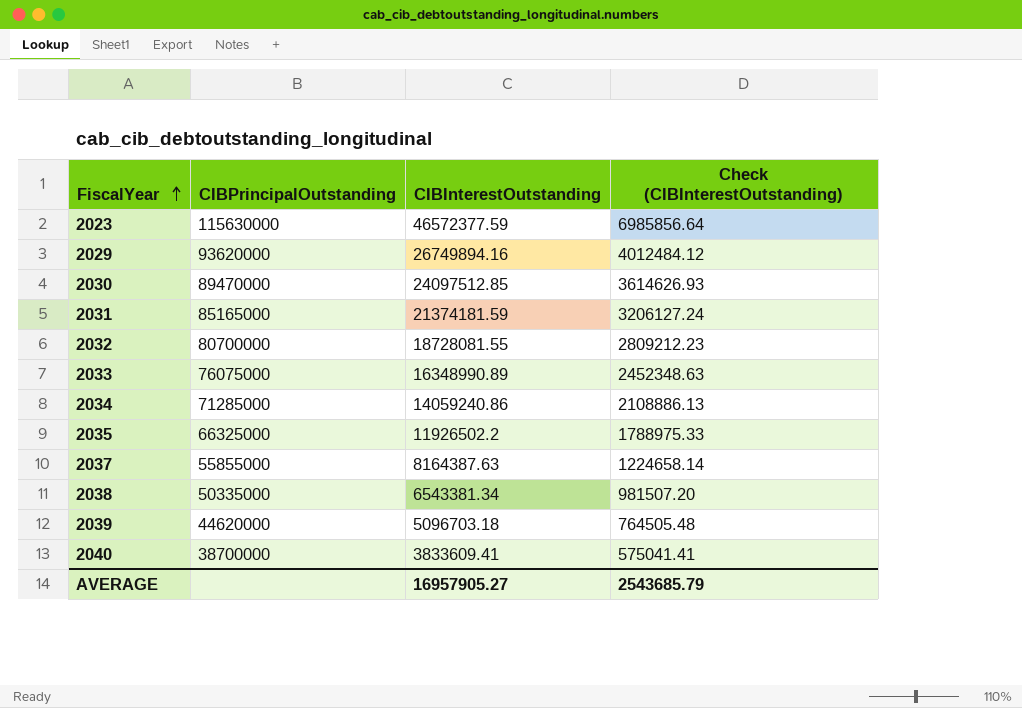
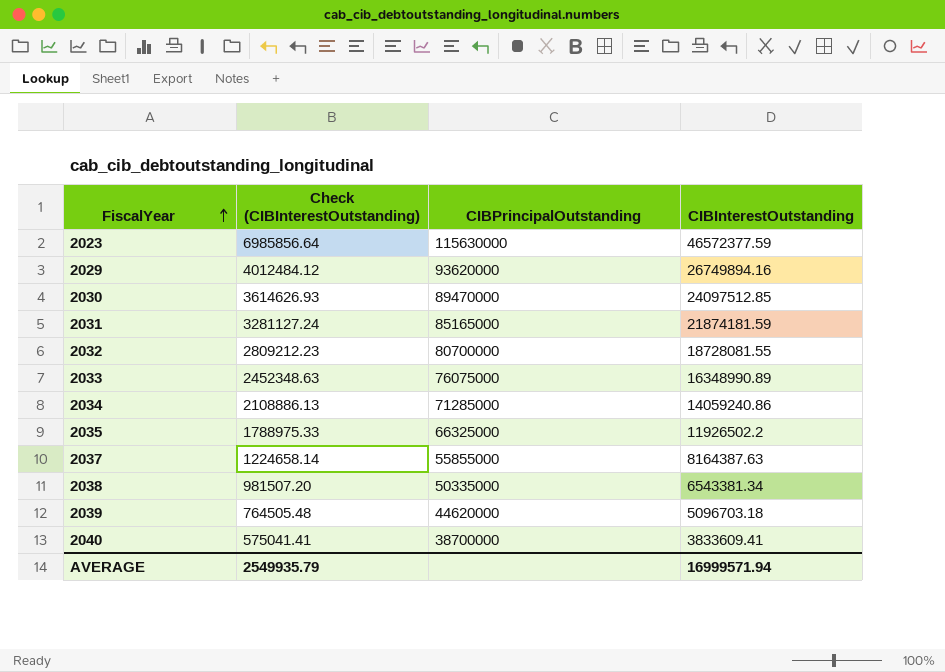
column Check (CIBInterestOutstanding) | position: 4 -> 2
2031 | Check (CIBInterestOutstanding): 3206127.24 -> 3281127.24
2031 | CIBInterestOutstanding: 21374181.59 -> 21874181.59
AVERAGE | Check (CIBInterestOutstanding): 2543685.79 -> 2549935.79
AVERAGE | CIBInterestOutstanding: 16957905.27 -> 16999571.94

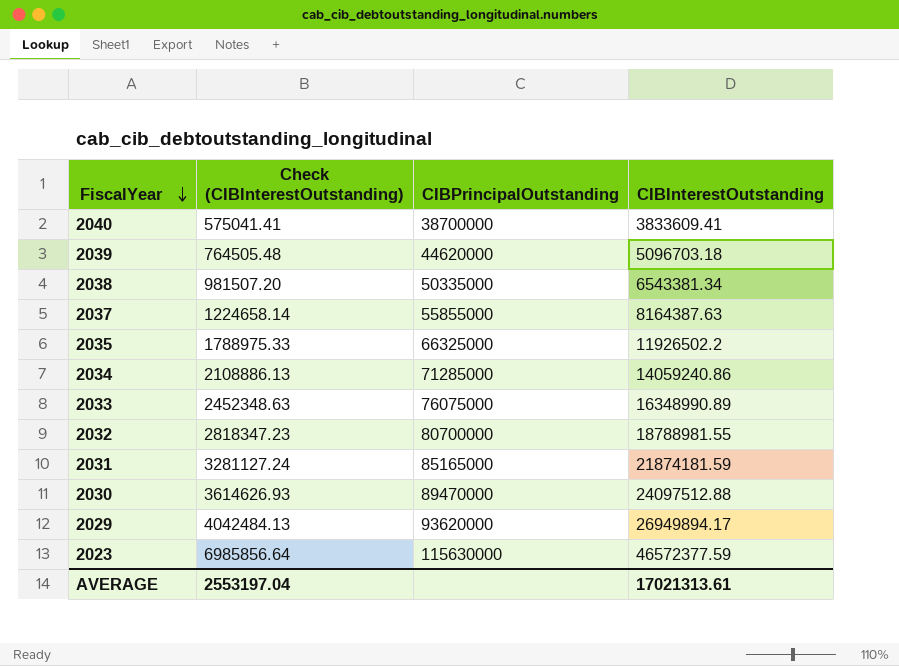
row order: FiscalYear ascending -> FiscalYear descending
2032 | Check (CIBInterestOutstanding): 2809212.23 -> 2818347.23
2032 | CIBInterestOutstanding: 18728081.55 -> 18788981.55
2030 | CIBInterestOutstanding: 24097512.85 -> 24097512.88
2029 | Check (CIBInterestOutstanding): 4012484.12 -> 4042484.13
2029 | CIBInterestOutstanding: 26749894.16 -> 26949894.17
AVERAGE | Check (CIBInterestOutstanding): 2549935.79 -> 2553197.04
AVERAGE | CIBInterestOutstanding: 16999571.94 -> 17021313.61

